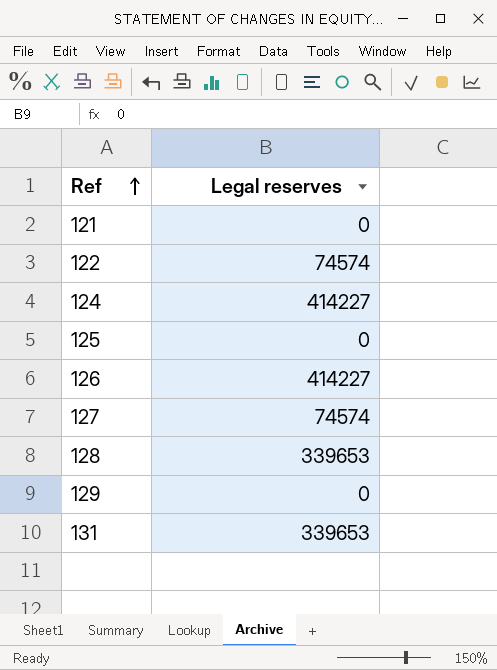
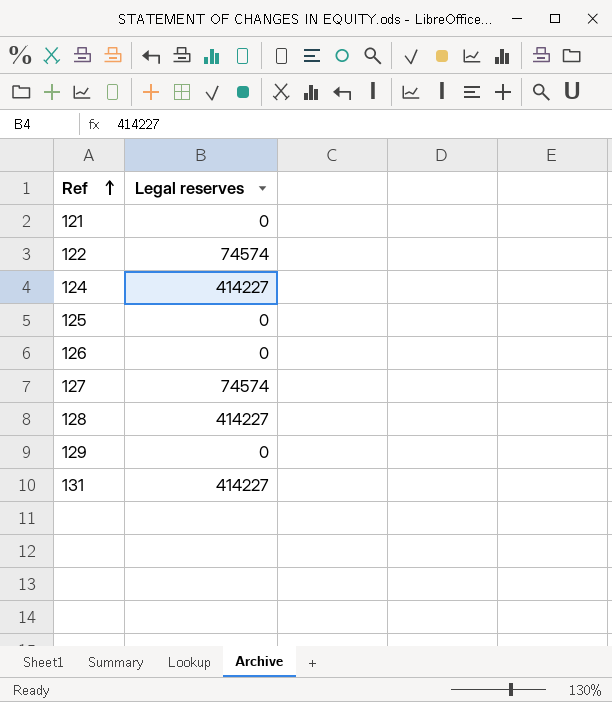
126 | Legal reserves: 414227 -> 0
128 | Legal reserves: 339653 -> 414227
131 | Legal reserves: 339653 -> 414227

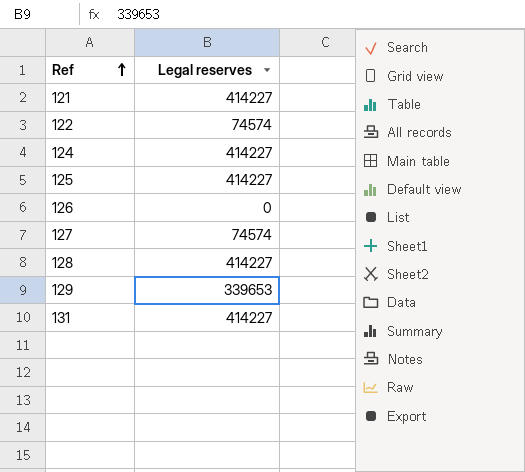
121 | Legal reserves: 0 -> 414227
125 | Legal reserves: 0 -> 414227
129 | Legal reserves: 0 -> 339653

